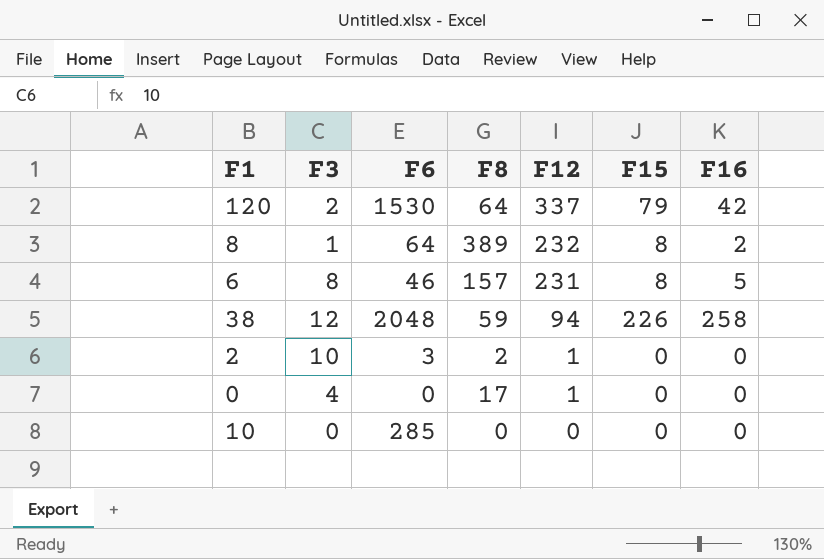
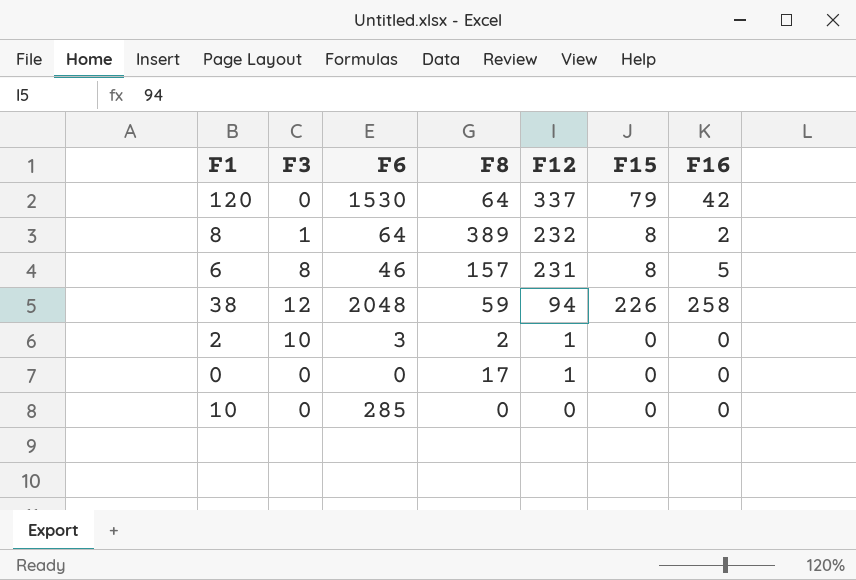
120 | F3: 2 -> 0
0 | F3: 4 -> 0

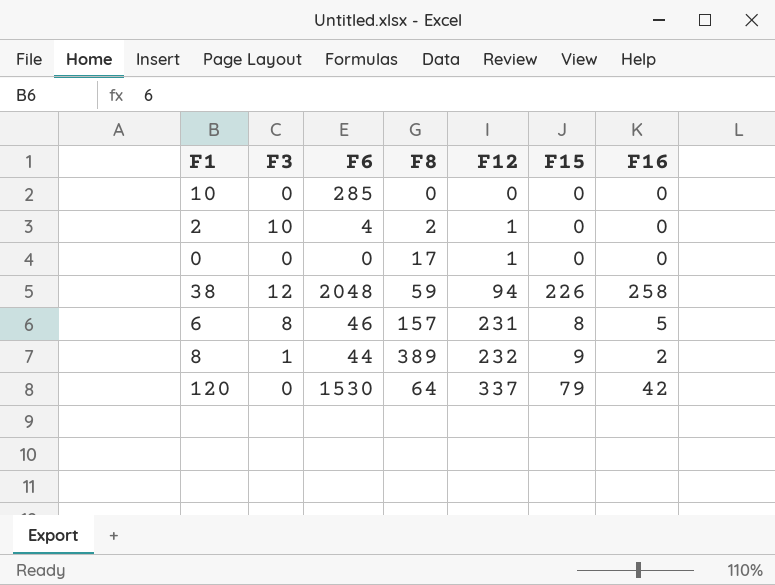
row order: F12 descending -> F12 ascending
2 | F6: 3 -> 4
8 | F6: 64 -> 44
8 | F15: 8 -> 9

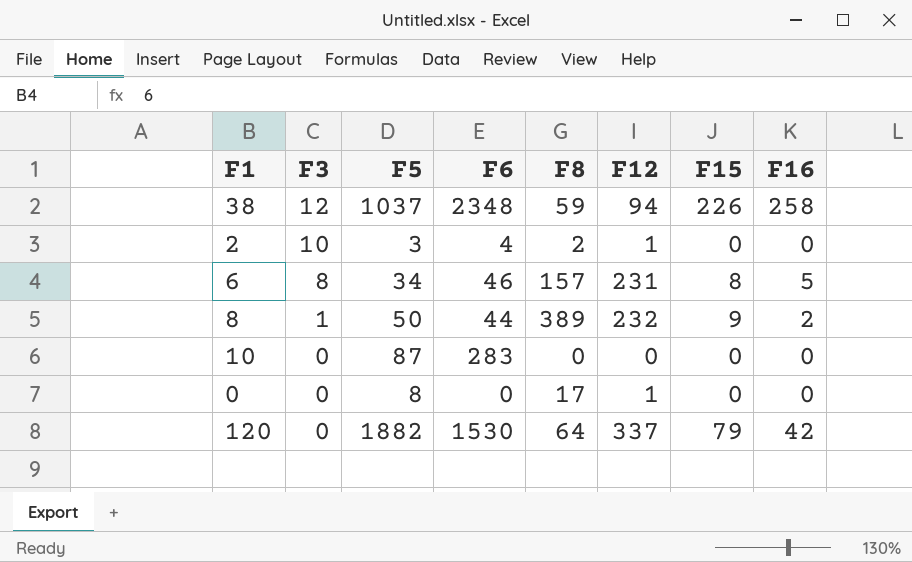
row order: F12 ascending -> F3 descending
column F5 | position: none -> 3
38 | F6: 2048 -> 2348
10 | F6: 285 -> 283

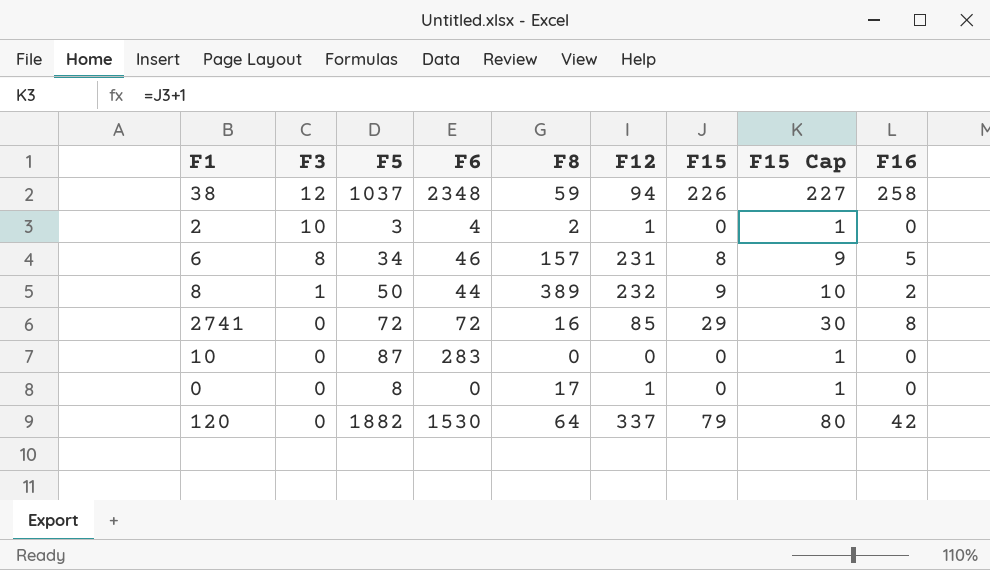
column F15 Cap | formula: none -> [F15] + 1
row 2741: none -> 0 | 72 | 72 | 16 | 85 | 29 | 30 | 8

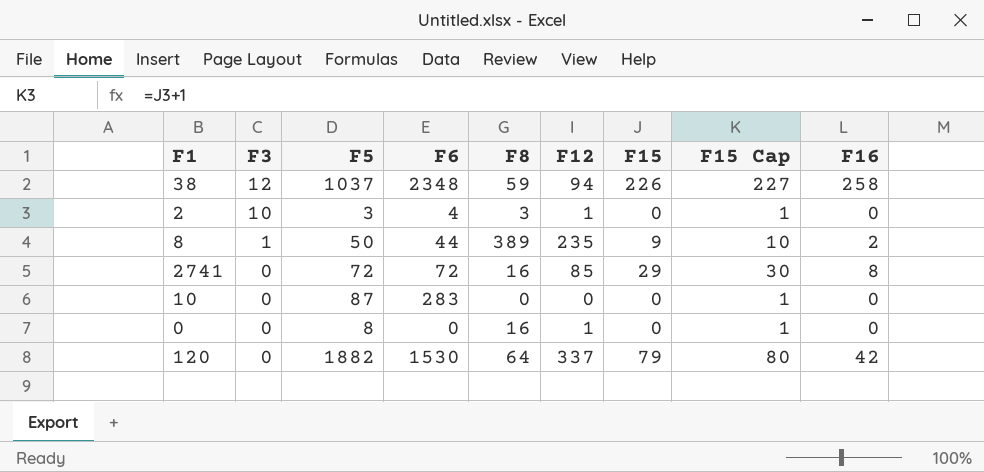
row 6: 8 | 34 | 46 | 157 | 231 | 8 | 9 | 5 -> none
2 | F8: 2 -> 3
8 | F12: 232 -> 235
0 | F8: 17 -> 16

